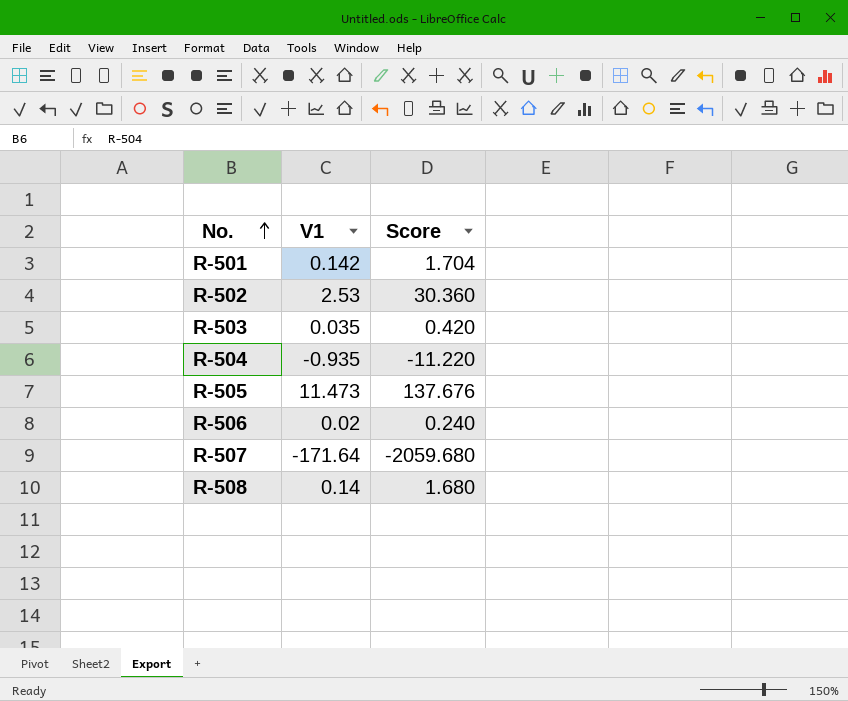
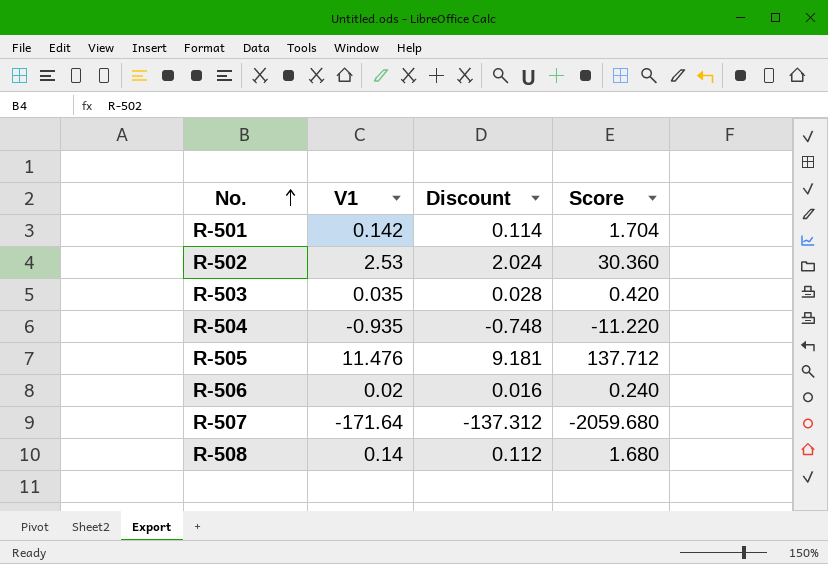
column Discount | formula: none -> [V1] * 0.8
R-505 | V1: 11.473 -> 11.476
R-505 | Score: 137.676 -> 137.712

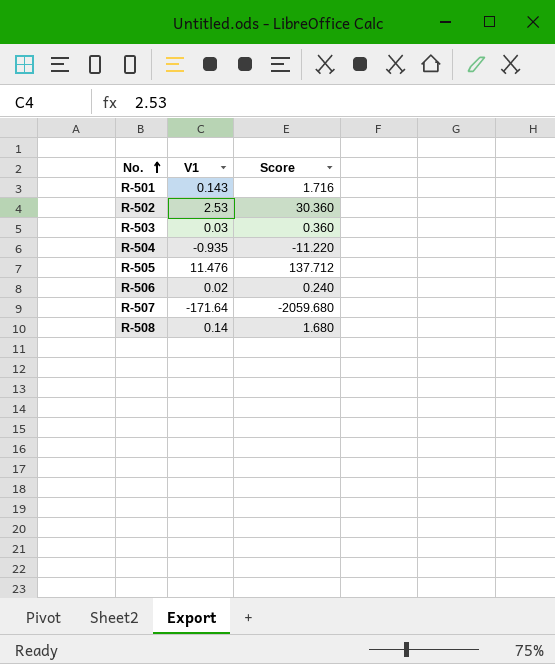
column Discount | formula: [V1] * 0.8 -> none
R-501 | V1: 0.142 -> 0.143
R-501 | Score: 1.704 -> 1.716
R-503 | V1: 0.035 -> 0.03
R-503 | Score: 0.420 -> 0.360

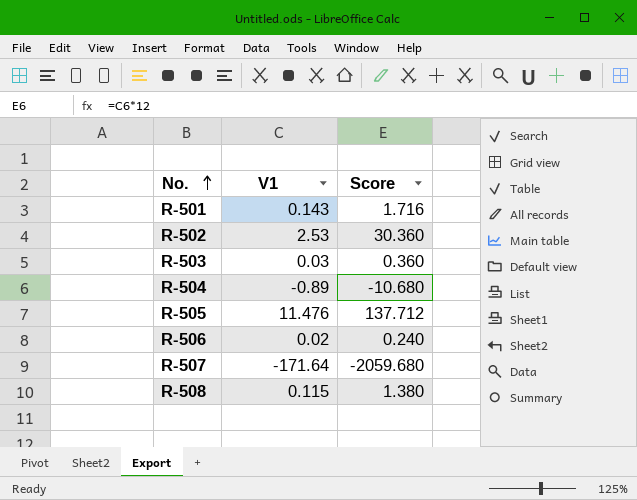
R-504 | V1: -0.935 -> -0.89
R-504 | Score: -11.220 -> -10.680
R-508 | V1: 0.14 -> 0.115
R-508 | Score: 1.680 -> 1.380

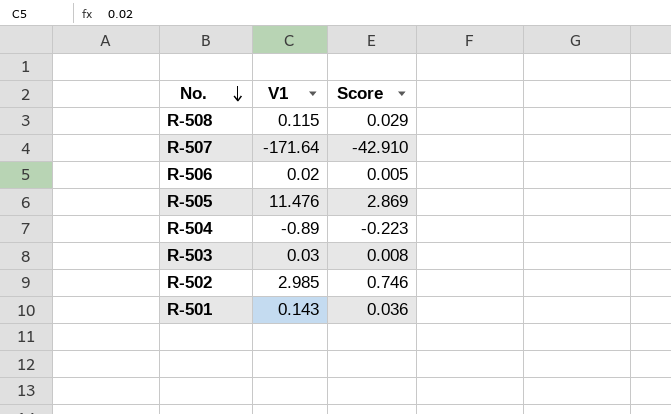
row order: No. ascending -> No. descending
column Score | formula: [V1] * 12 -> [V1] * 0.25
R-502 | V1: 2.53 -> 2.985

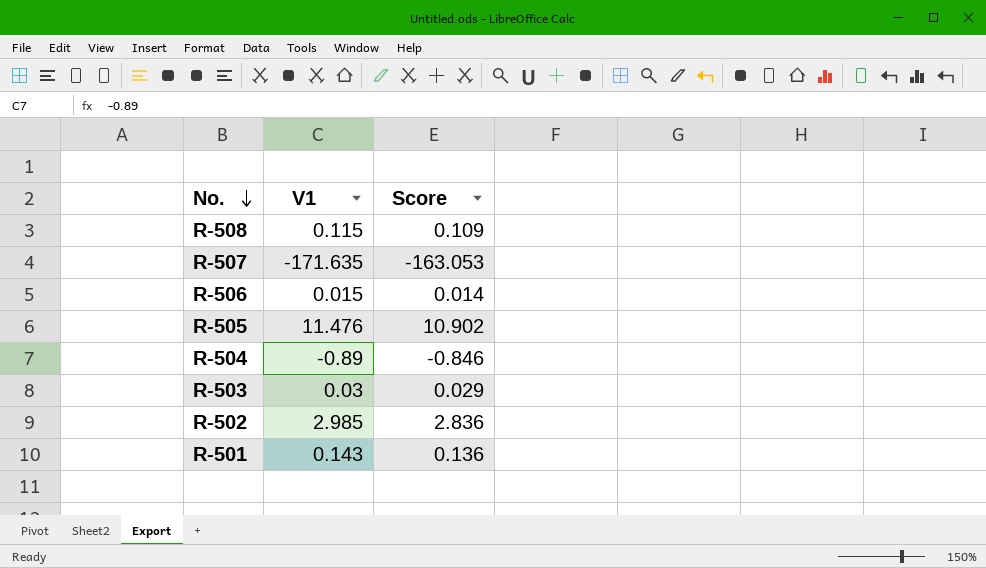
column Score | formula: [V1] * 0.25 -> [V1] * 0.95
R-507 | V1: -171.64 -> -171.635
R-506 | V1: 0.02 -> 0.015

